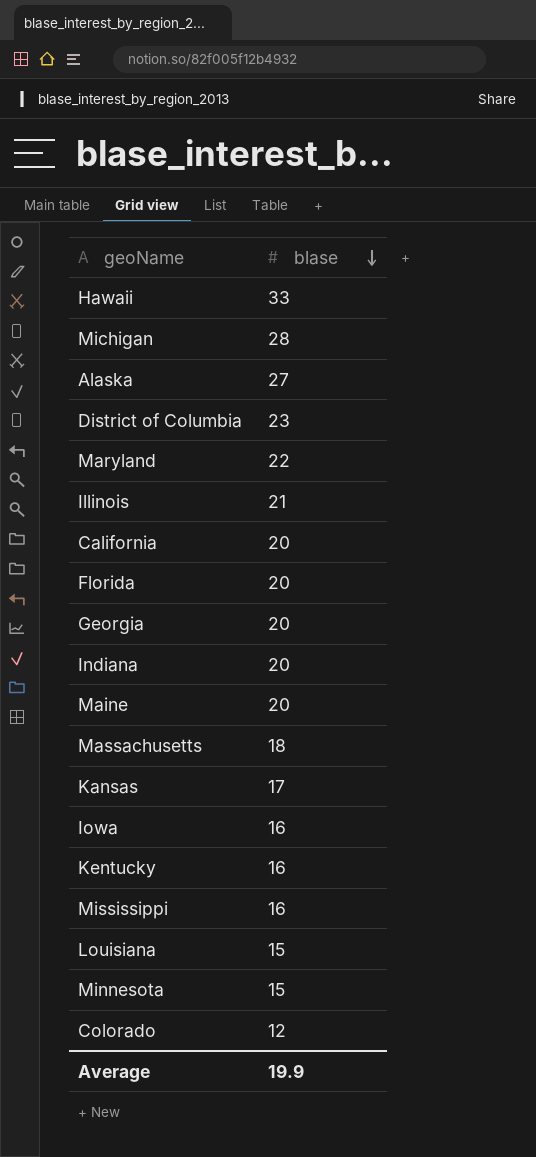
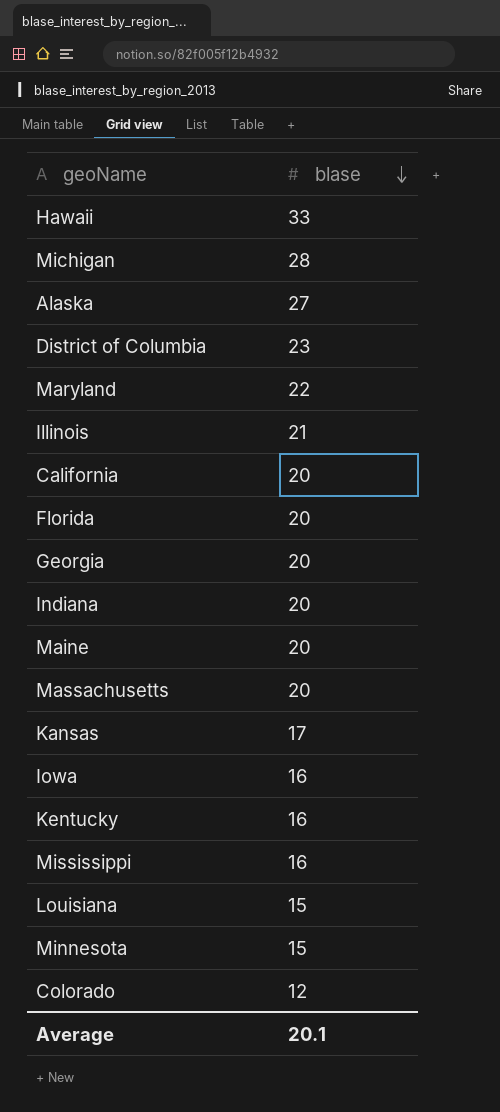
Massachusetts | blase: 18 -> 20
Average | blase: 19.9 -> 20.1

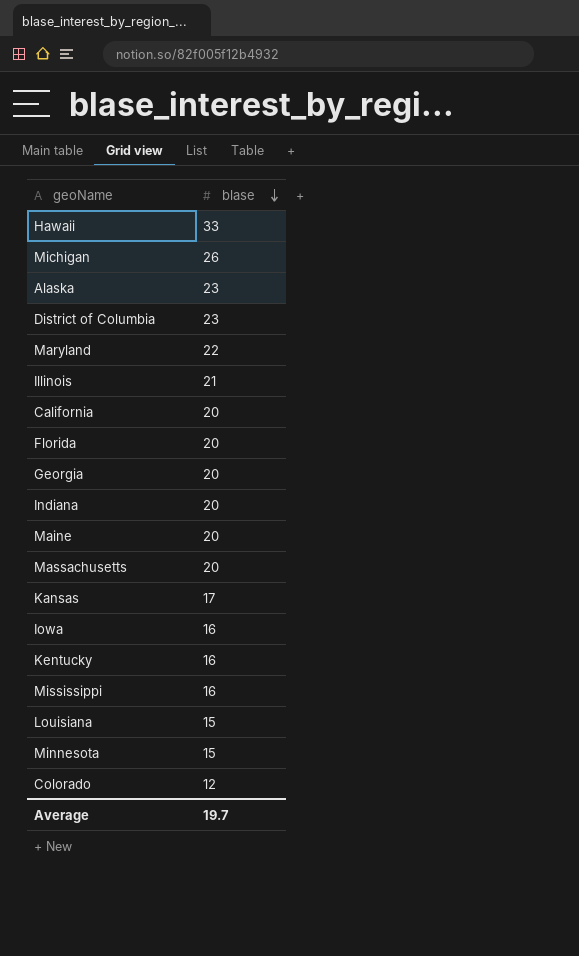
Michigan | blase: 28 -> 26
Alaska | blase: 27 -> 23
Average | blase: 20.1 -> 19.7

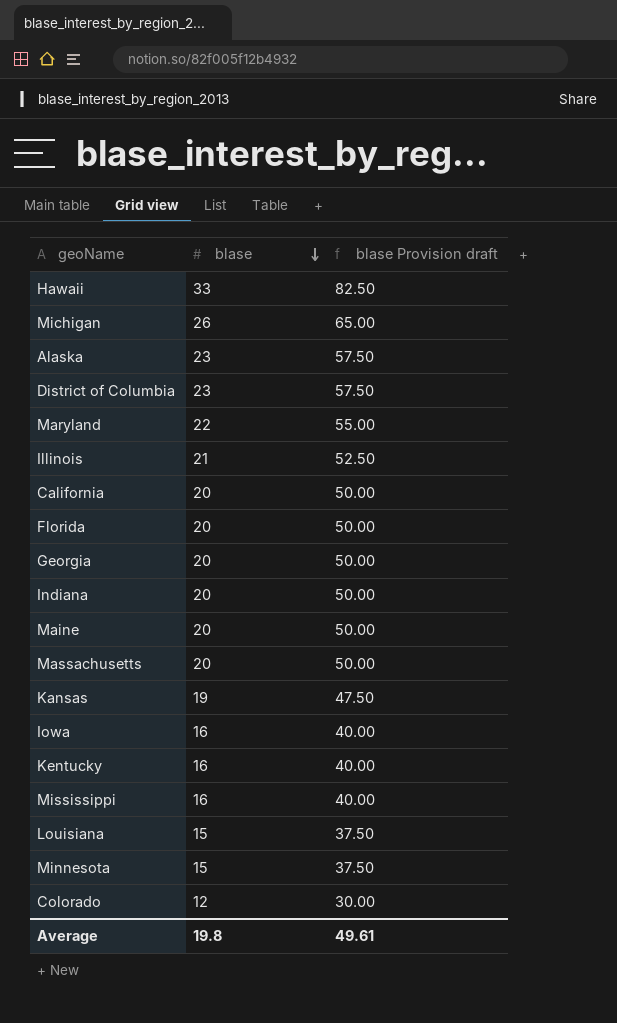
column blase Provision draft | formula: none -> [blase] * 2.5
Kansas | blase: 17 -> 19
Average | blase: 19.7 -> 19.8

